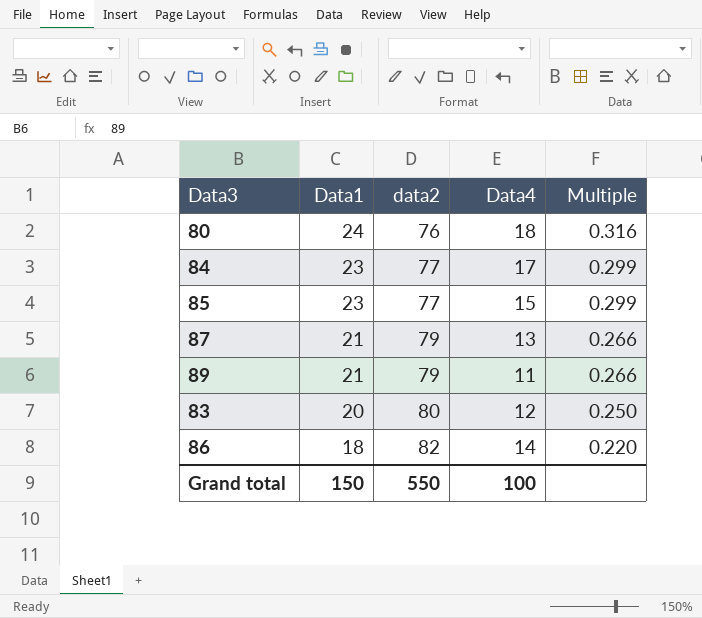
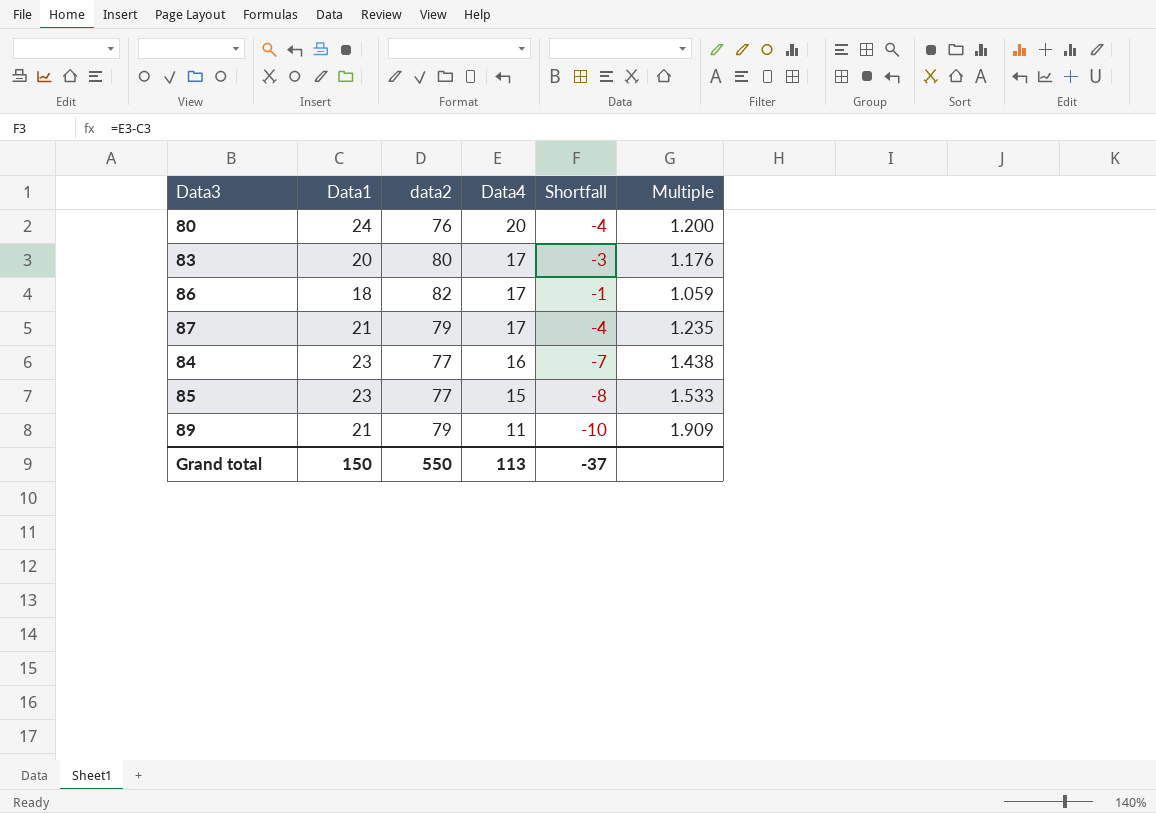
row order: Data1 descending -> Data4 descending
column Shortfall | formula: none -> [Data4] - [Data1]
column Multiple | formula: [Data1] / [data2] -> [Data1] / [Data4]
80 | Data4: 18 -> 20
83 | Data4: 12 -> 17
86 | Data4: 14 -> 17
87 | Data4: 13 -> 17
84 | Data4: 17 -> 16
Grand total | Data4: 100 -> 113

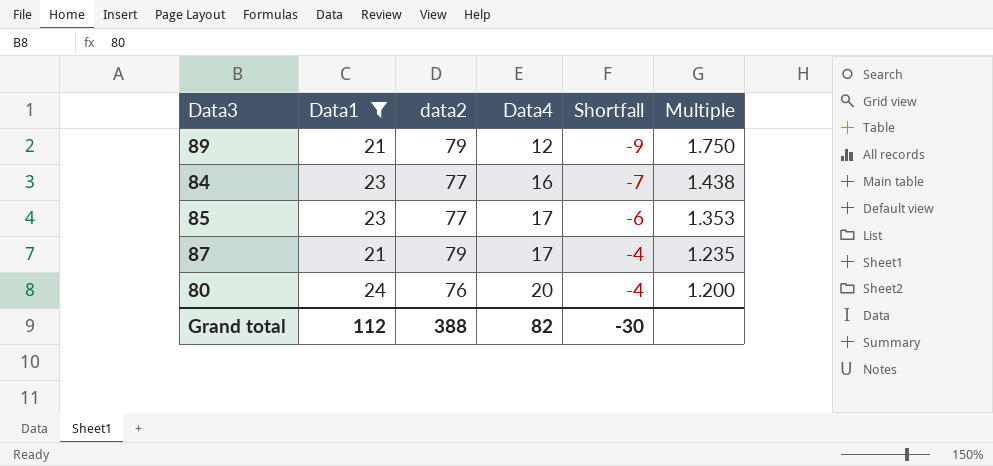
filter: none -> Data1 >= 21
row order: Data4 descending -> Data4 ascending
89 | Data4: 11 -> 12
89 | Shortfall: -10 -> -9
89 | Multiple: 1.909 -> 1.750
85 | Data4: 15 -> 17
85 | Shortfall: -8 -> -6
85 | Multiple: 1.533 -> 1.353
Grand total | Data1: 150 -> 112
Grand total | data2: 550 -> 388
Grand total | Data4: 113 -> 82
Grand total | Shortfall: -37 -> -30

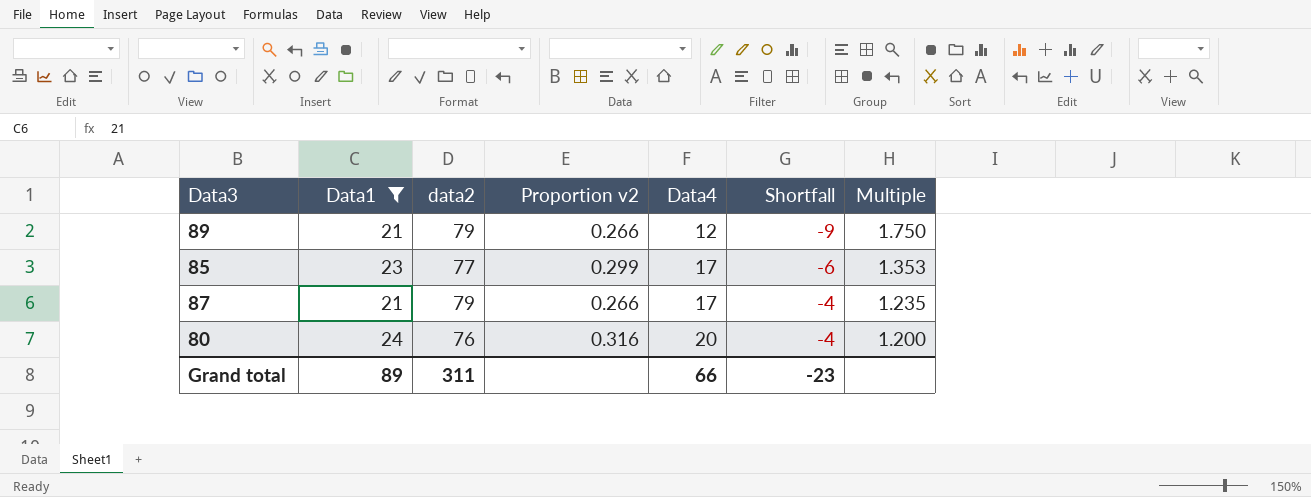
column Proportion v2 | formula: none -> [Data1] / [data2]
row 84: 23 | 77 | 16 | -7 | 1.438 -> none
Grand total | Data1: 112 -> 89
Grand total | data2: 388 -> 311
Grand total | Data4: 82 -> 66
Grand total | Shortfall: -30 -> -23

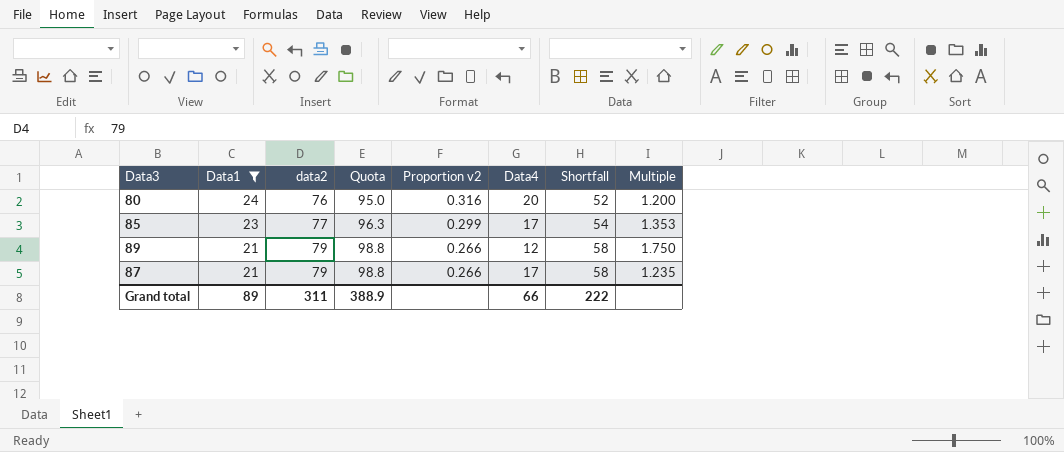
row order: Data4 ascending -> Data1 descending
column Quota | formula: none -> [data2] * 1.25
column Shortfall | formula: [Data4] - [Data1] -> [data2] - [Data1]
Grand total | Shortfall: -23 -> 222

